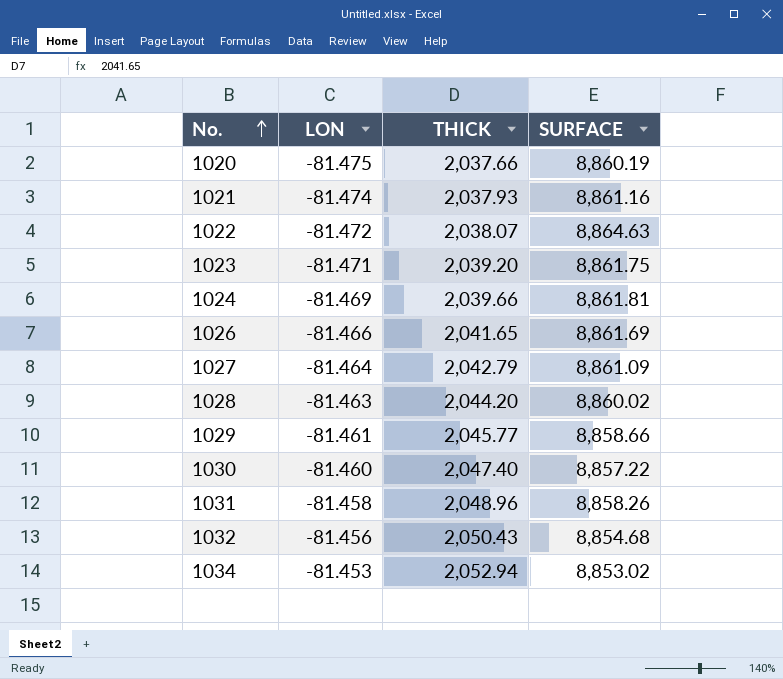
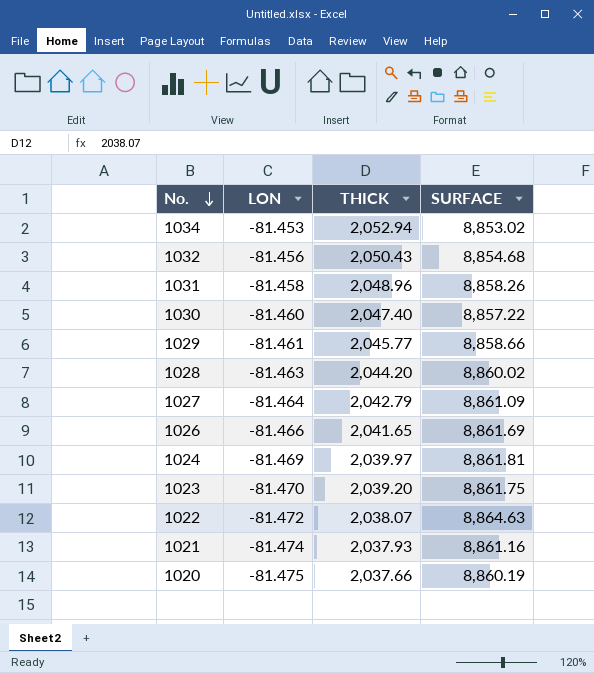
row order: No. ascending -> No. descending
1024 | THICK: 2,039.66 -> 2,039.97
1023 | LON: -81.471 -> -81.470

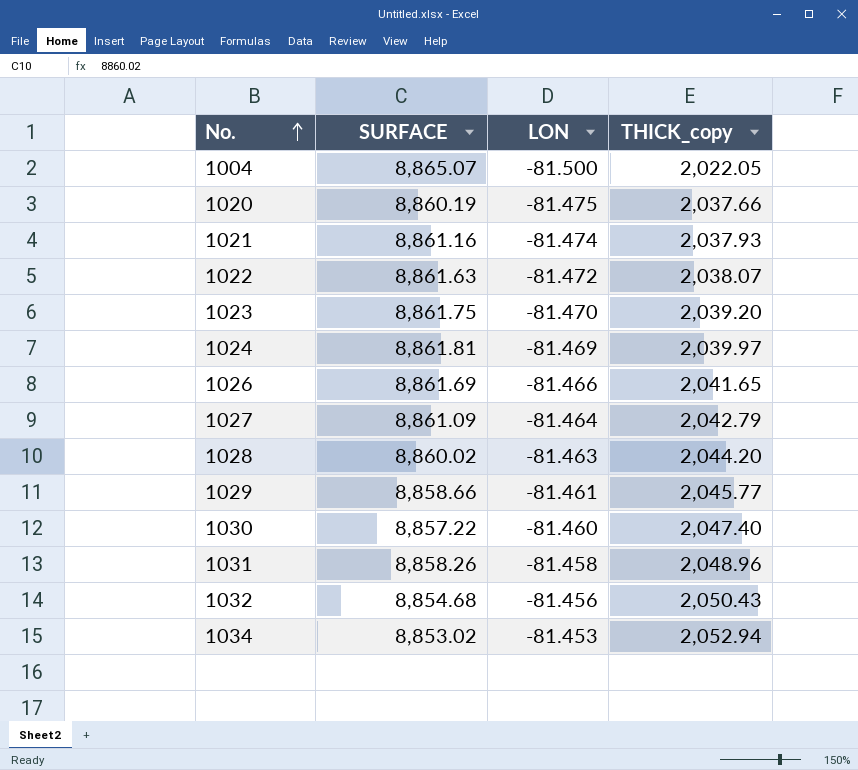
row order: No. descending -> No. ascending
column SURFACE | position: 4 -> 2
column name: THICK -> THICK_copy
row 1004: none -> 8,865.07 | -81.500 | 2,022.05
1022 | SURFACE: 8,864.63 -> 8,861.63

